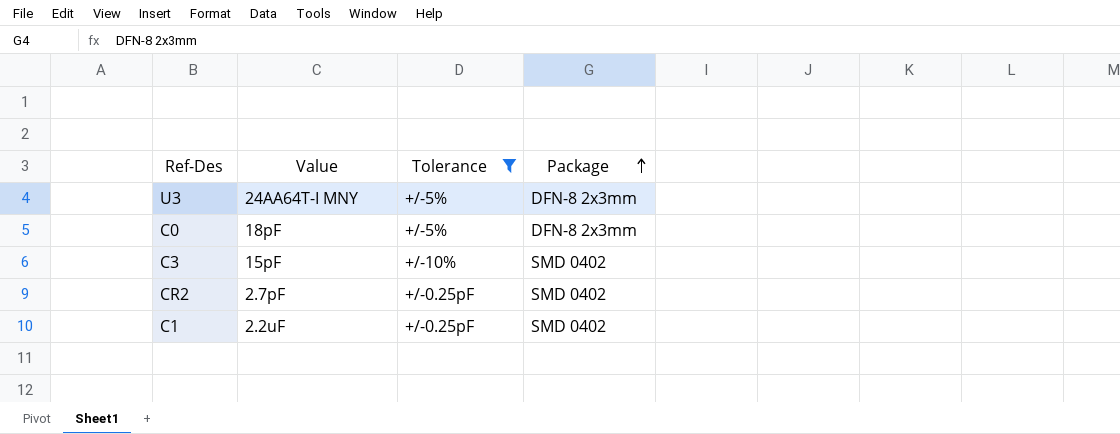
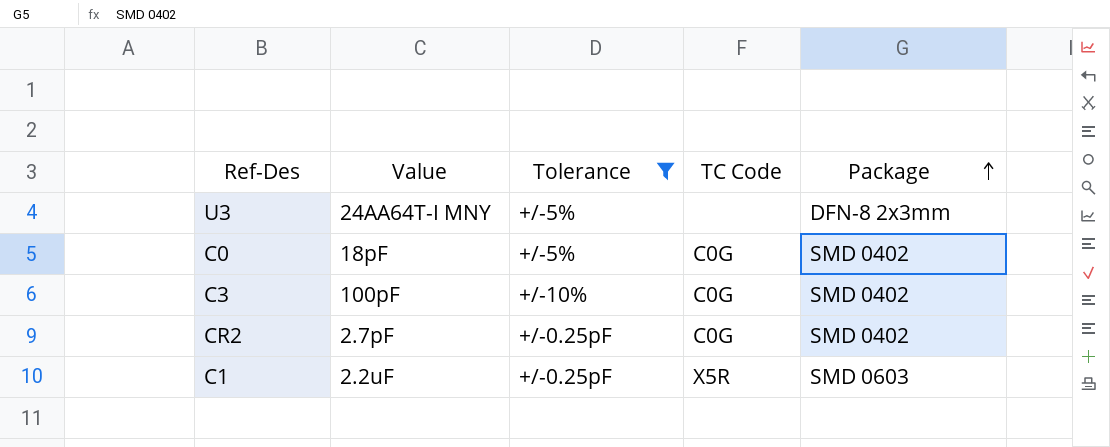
column TC Code | position: none -> 4
C0 | Package: DFN-8 2x3mm -> SMD 0402
C3 | Value: 15pF -> 100pF
C1 | Package: SMD 0402 -> SMD 0603

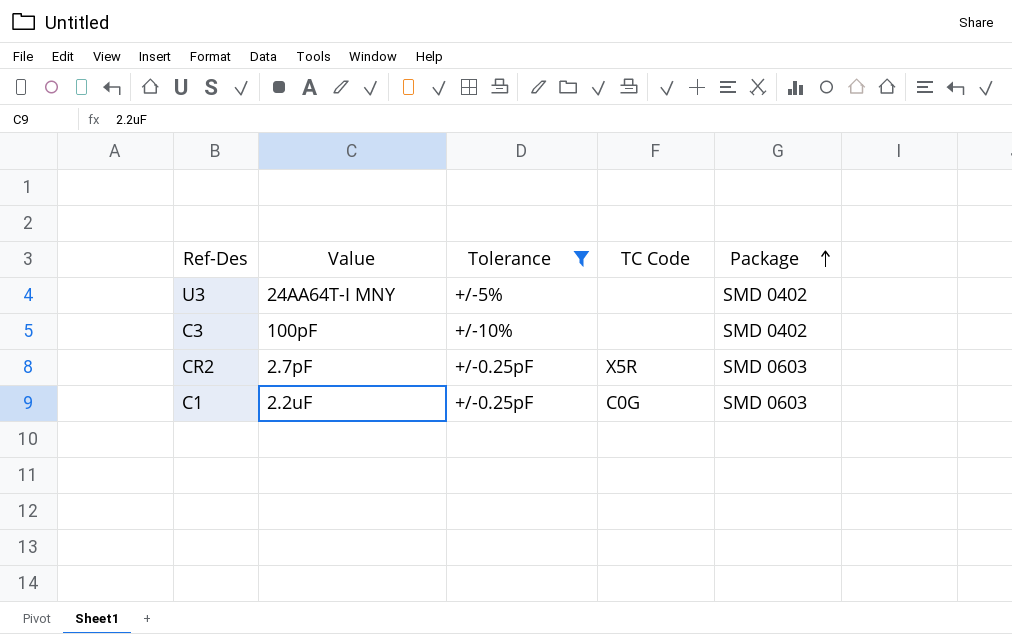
row C0: 18pF | +/-5% | C0G | SMD 0402 -> none
U3 | Package: DFN-8 2x3mm -> SMD 0402
C3 | TC Code: C0G -> none
CR2 | TC Code: C0G -> X5R
CR2 | Package: SMD 0402 -> SMD 0603
C1 | TC Code: X5R -> C0G

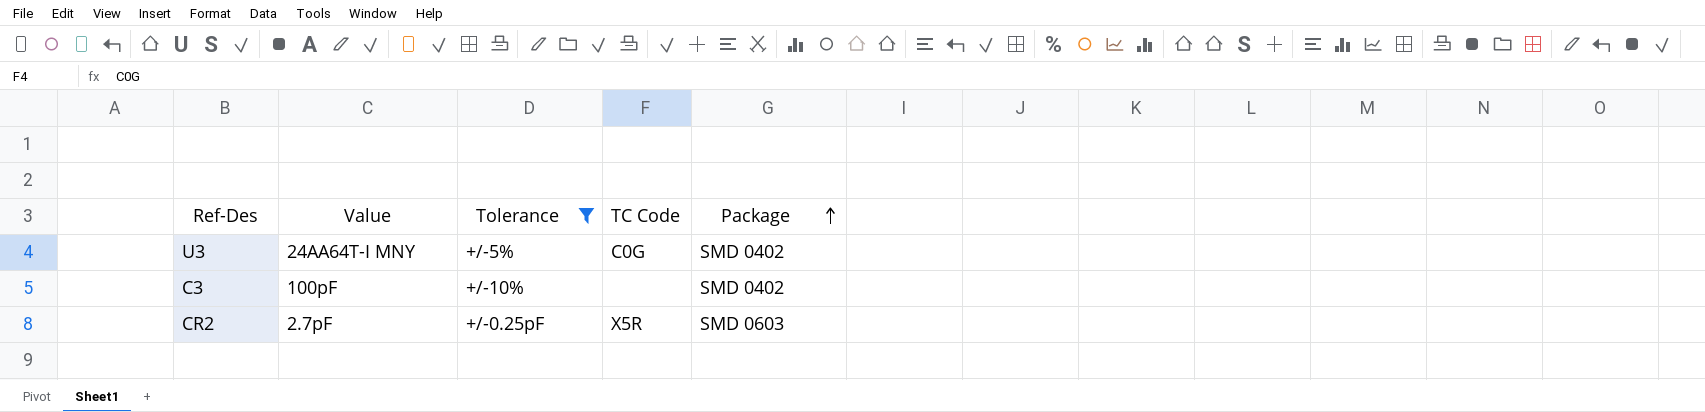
row C1: 2.2uF | +/-0.25pF | C0G | SMD 0603 -> none
U3 | TC Code: none -> C0G

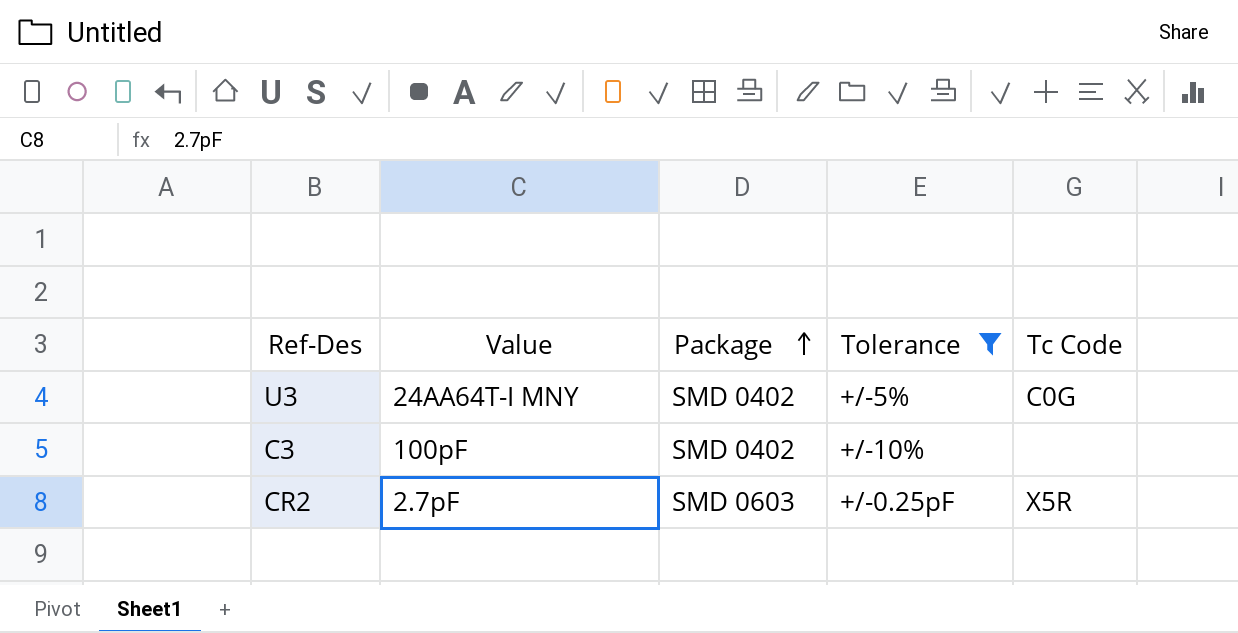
column Package | position: 5 -> 3
column name: TC Code -> Tc Code

